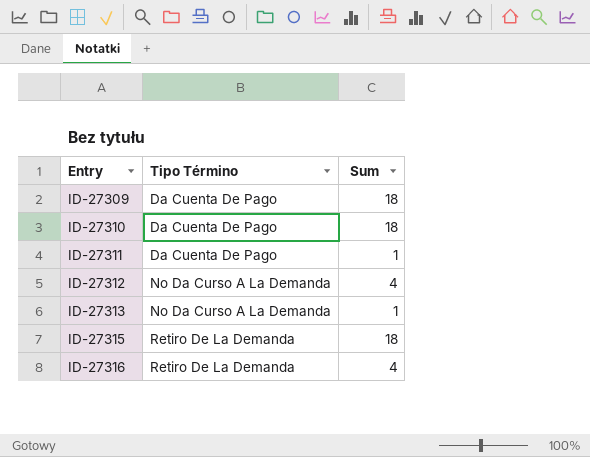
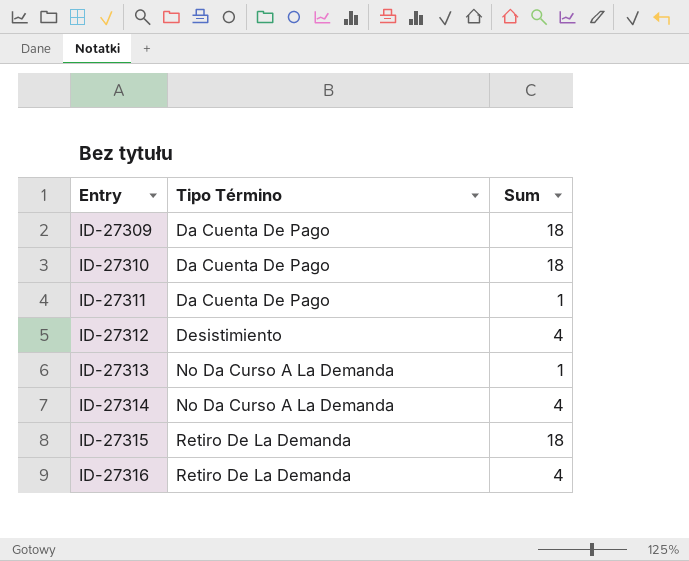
ID-27312 | Tipo Término: No Da Curso A La Demanda -> Desistimiento
row ID-27314: none -> No Da Curso A La Demanda | 4

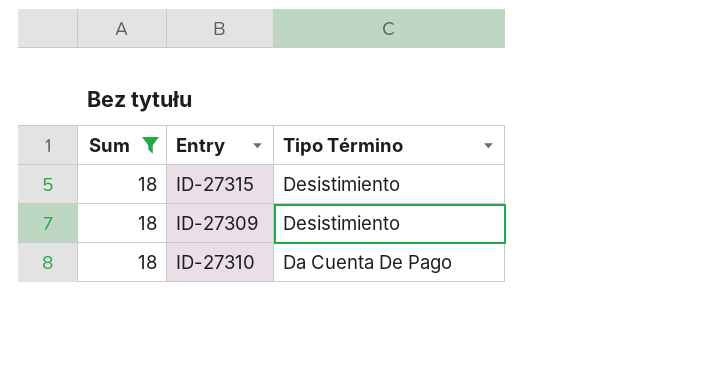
filter: none -> Sum = 18
row order: Entry ascending -> Tipo Término descending
column Sum | position: 3 -> 1
ID-27315 | Tipo Término: Retiro De La Demanda -> Desistimiento
ID-27309 | Tipo Término: Da Cuenta De Pago -> Desistimiento

